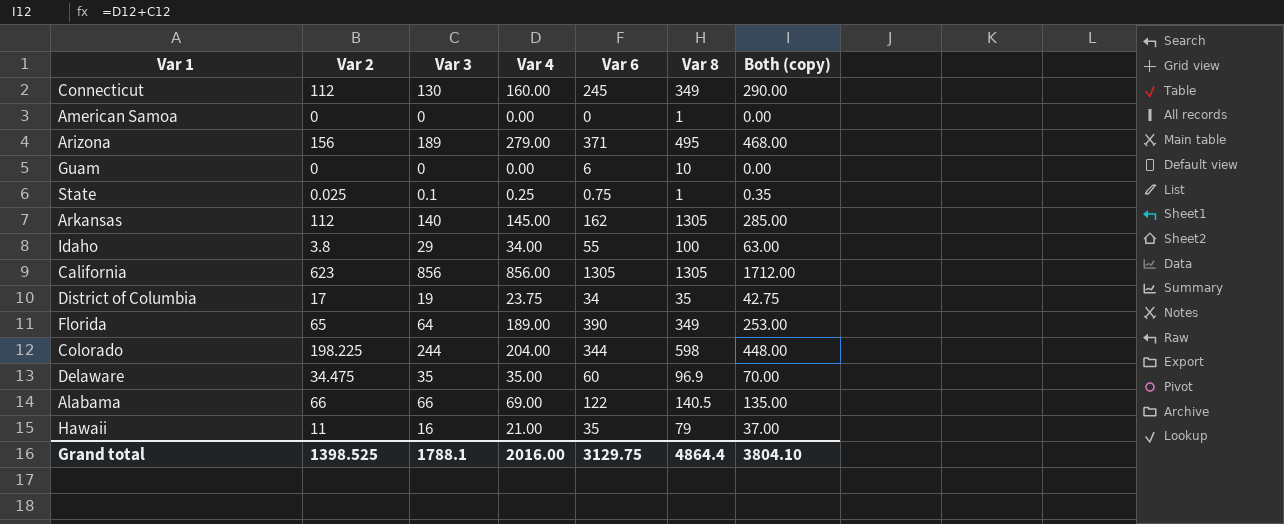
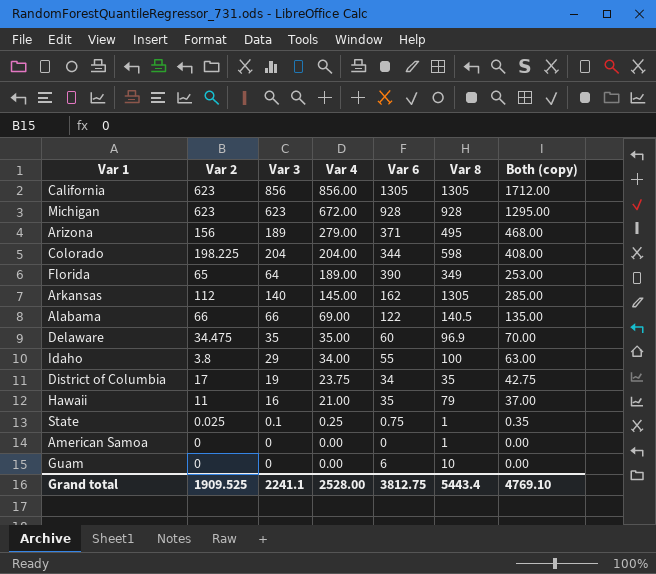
row order: none -> Var 4 descending
row Connecticut: 112 | 130 | 160.00 | 245 | 349 | 290.00 -> none
row Michigan: none -> 623 | 623 | 672.00 | 928 | 928 | 1295.00
Colorado | Var 3: 244 -> 204
Colorado | Both (copy): 448.00 -> 408.00
Grand total | Var 2: 1398.525 -> 1909.525
Grand total | Var 3: 1788.1 -> 2241.1
Grand total | Var 4: 2016.00 -> 2528.00
Grand total | Var 6: 3129.75 -> 3812.75
Grand total | Var 8: 4864.4 -> 5443.4
Grand total | Both (copy): 3804.10 -> 4769.10

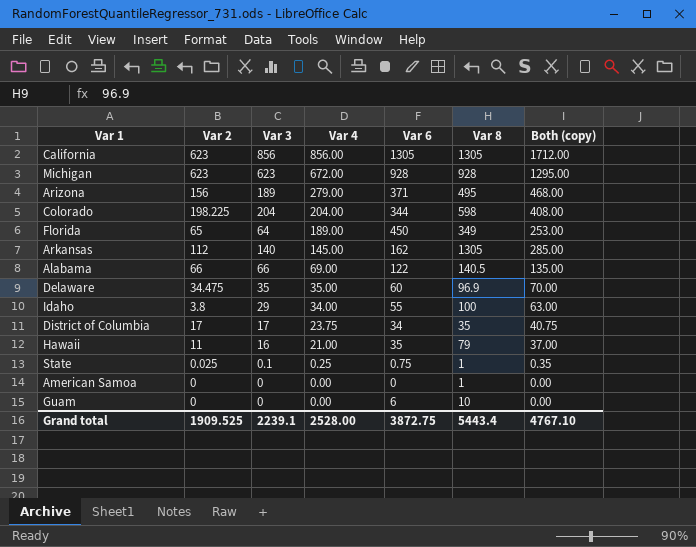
Florida | Var 6: 390 -> 450
District of Columbia | Var 3: 19 -> 17
District of Columbia | Both (copy): 42.75 -> 40.75
Grand total | Var 3: 2241.1 -> 2239.1
Grand total | Var 6: 3812.75 -> 3872.75
Grand total | Both (copy): 4769.10 -> 4767.10

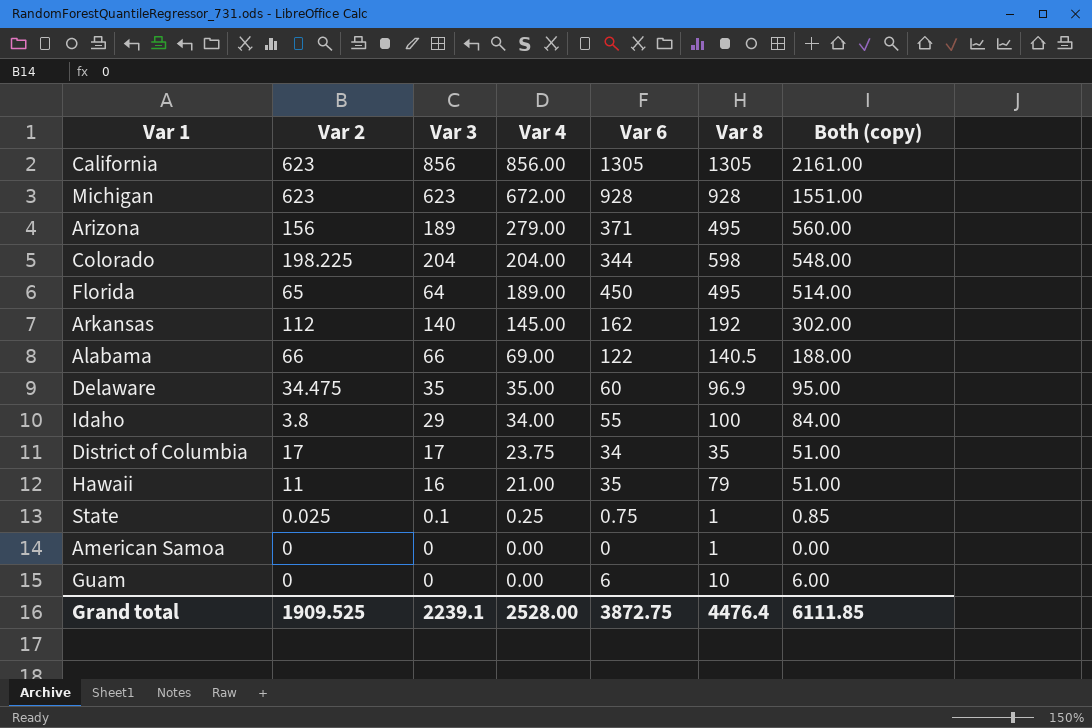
column Both (copy) | formula: [Var 3] + [Var 4] -> [Var 3] + [Var 6]
Florida | Var 8: 349 -> 495
Arkansas | Var 8: 1305 -> 192
Grand total | Var 8: 5443.4 -> 4476.4
Grand total | Both (copy): 4767.10 -> 6111.85

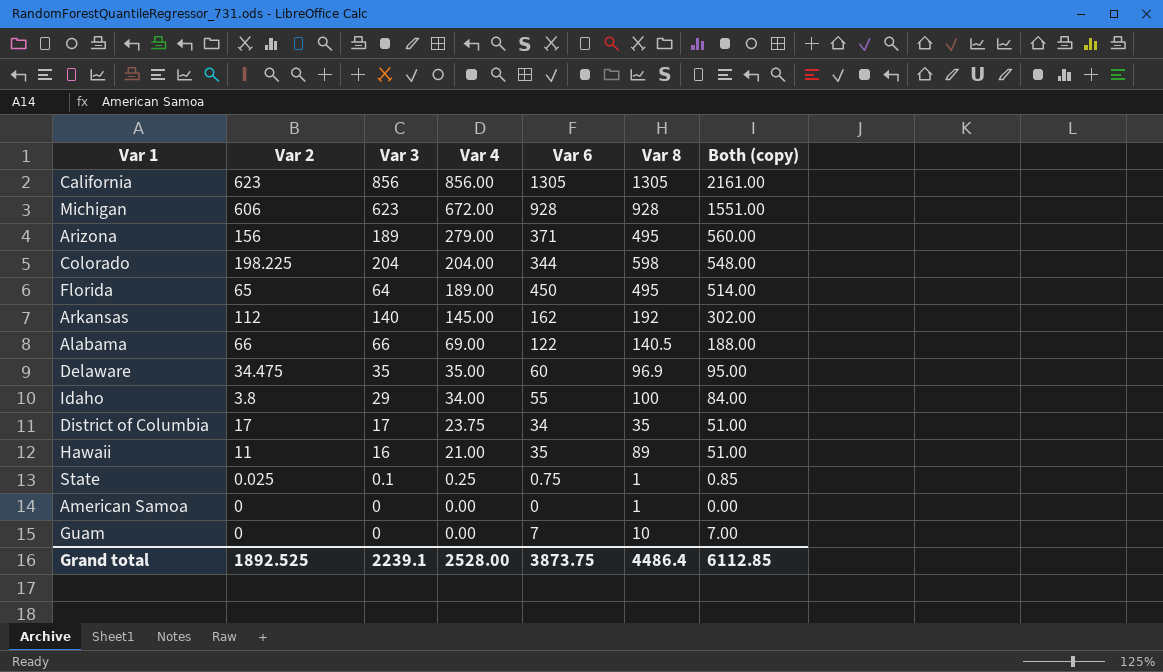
Michigan | Var 2: 623 -> 606
Hawaii | Var 8: 79 -> 89
Guam | Var 6: 6 -> 7
Guam | Both (copy): 6.00 -> 7.00
Grand total | Var 2: 1909.525 -> 1892.525
Grand total | Var 6: 3872.75 -> 3873.75
Grand total | Var 8: 4476.4 -> 4486.4
Grand total | Both (copy): 6111.85 -> 6112.85

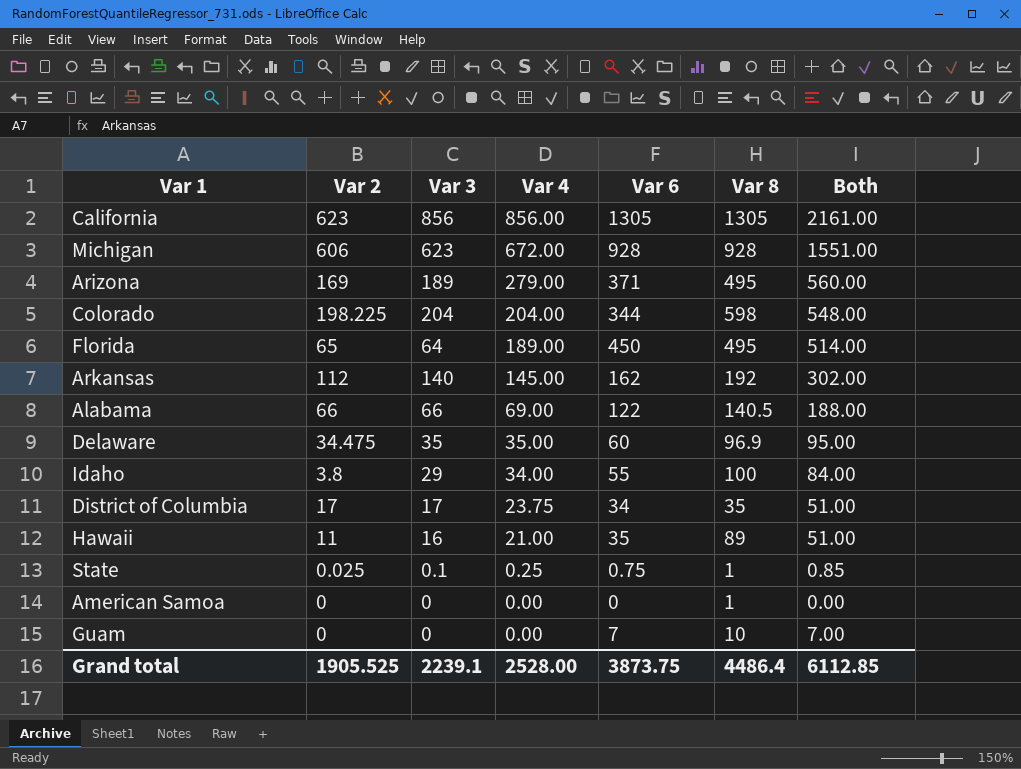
column name: Both (copy) -> Both
Arizona | Var 2: 156 -> 169
Grand total | Var 2: 1892.525 -> 1905.525

